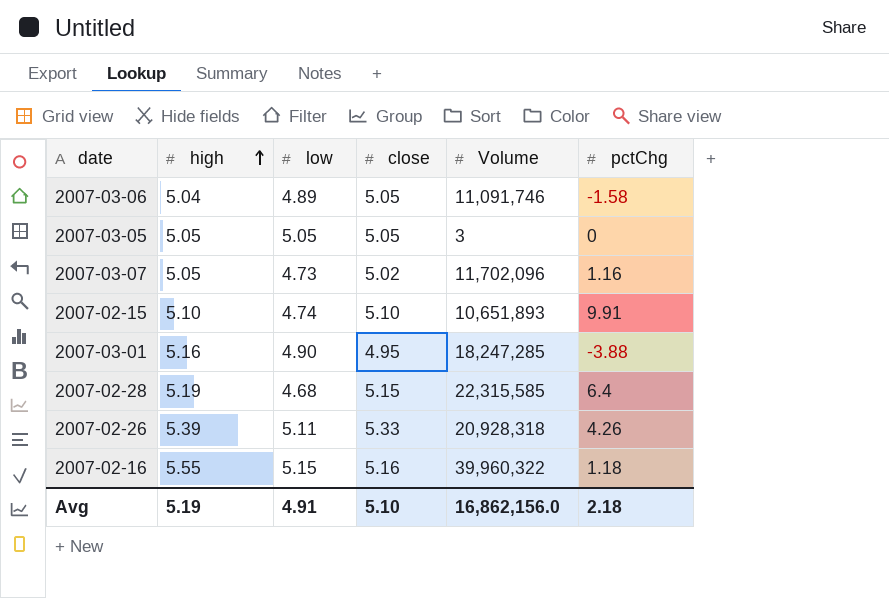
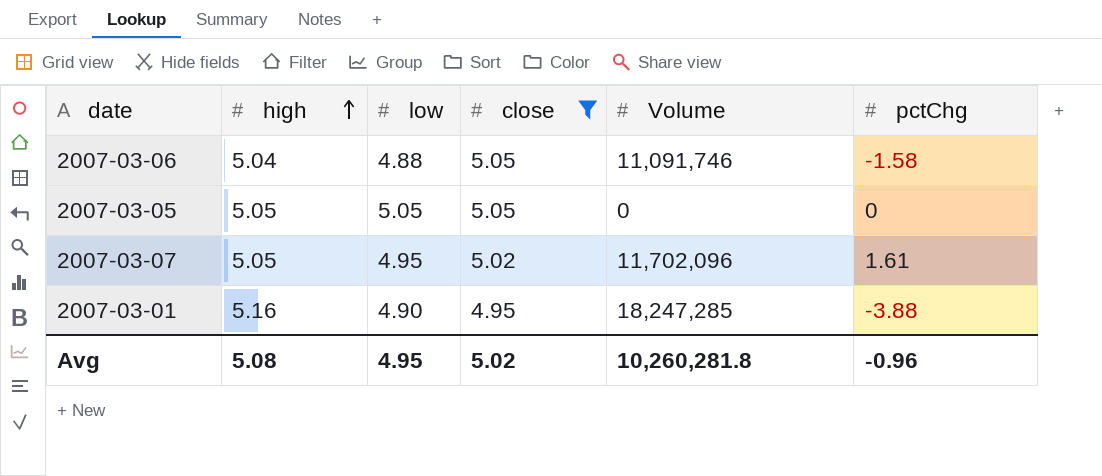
filter: none -> close <= 5.05
2007-03-06 | low: 4.89 -> 4.88
2007-03-05 | Volume: 3 -> 0
2007-03-07 | low: 4.73 -> 4.95
2007-03-07 | pctChg: 1.16 -> 1.61
Avg | high: 5.19 -> 5.08
Avg | low: 4.91 -> 4.95
Avg | close: 5.10 -> 5.02
Avg | Volume: 16,862,156.0 -> 10,260,281.8
Avg | pctChg: 2.18 -> -0.96

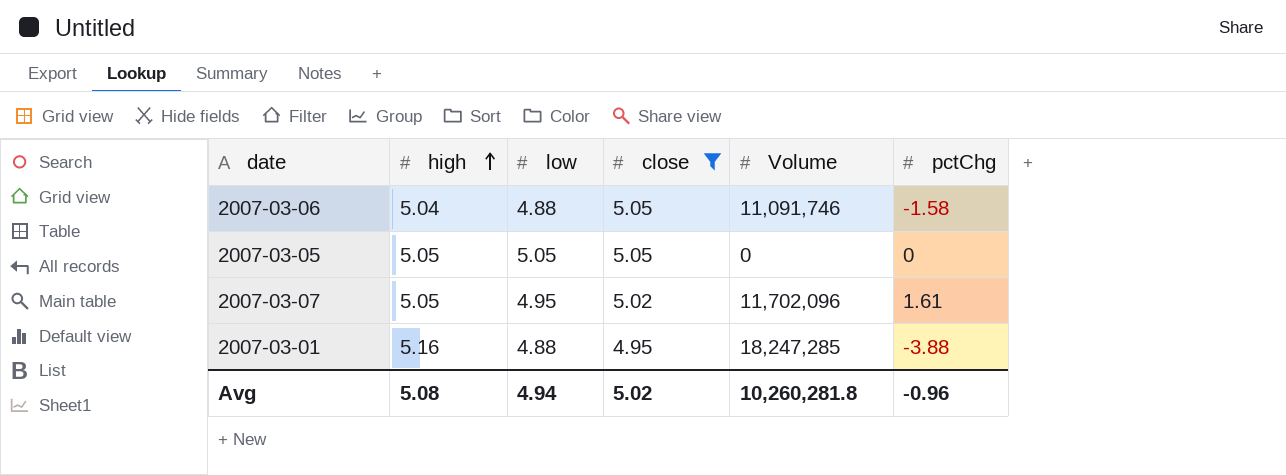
2007-03-01 | low: 4.90 -> 4.88
Avg | low: 4.95 -> 4.94

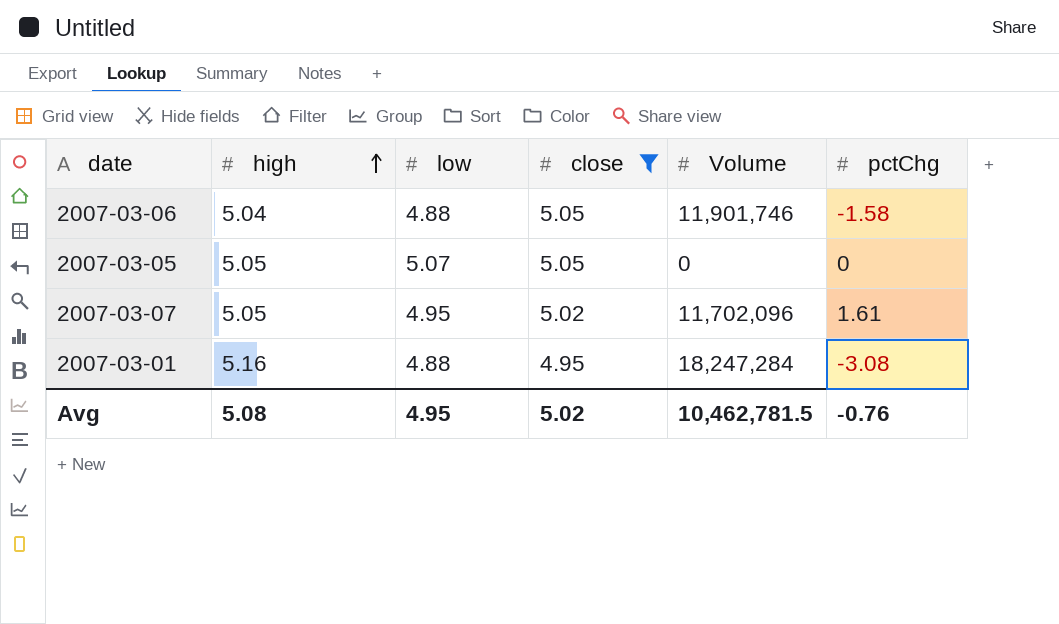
2007-03-06 | Volume: 11,091,746 -> 11,901,746
2007-03-05 | low: 5.05 -> 5.07
2007-03-01 | Volume: 18,247,285 -> 18,247,284
2007-03-01 | pctChg: -3.88 -> -3.08
Avg | low: 4.94 -> 4.95
Avg | Volume: 10,260,281.8 -> 10,462,781.5
Avg | pctChg: -0.96 -> -0.76

